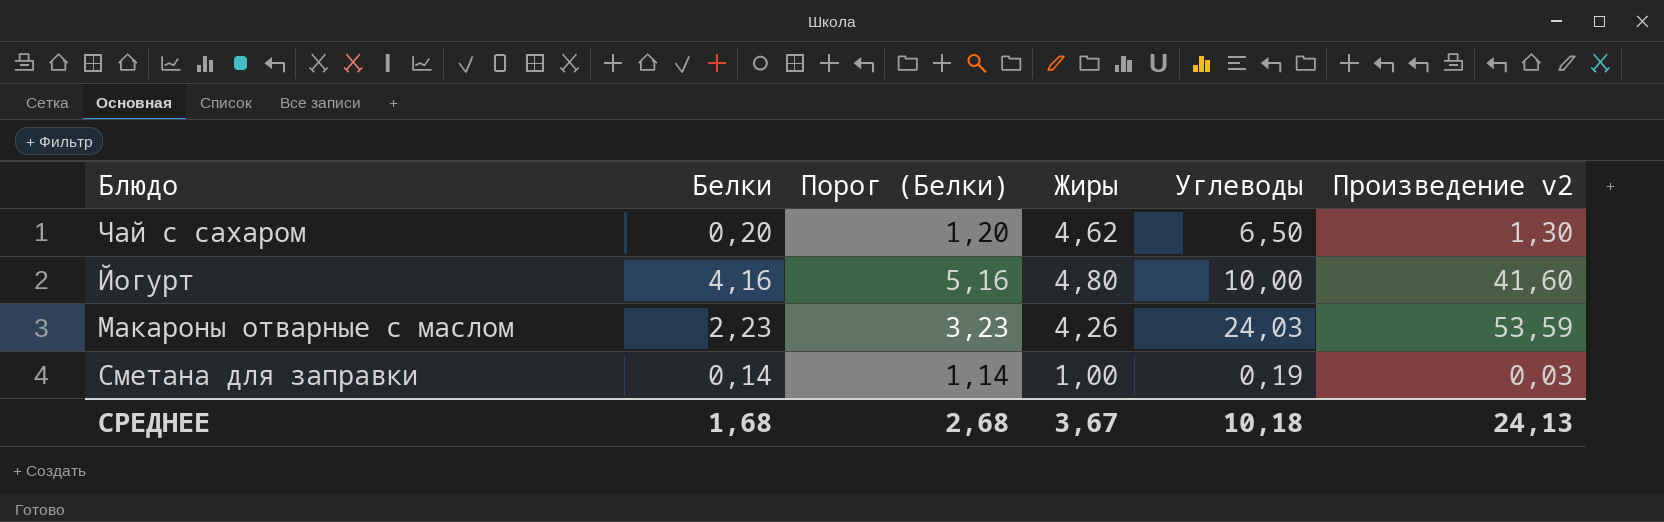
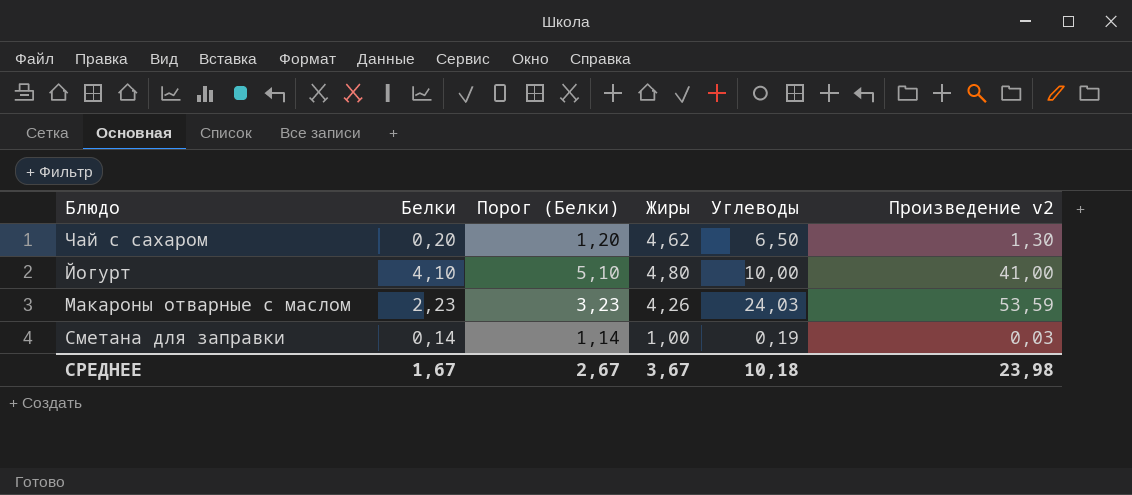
Йогурт | Белки: 4,16 -> 4,10
Йогурт | Порог (Белки): 5,16 -> 5,10
Йогурт | Произведение v2: 41,60 -> 41,00
СРЕДНЕЕ | Белки: 1,68 -> 1,67
СРЕДНЕЕ | Порог (Белки): 2,68 -> 2,67
СРЕДНЕЕ | Произведение v2: 24,13 -> 23,98

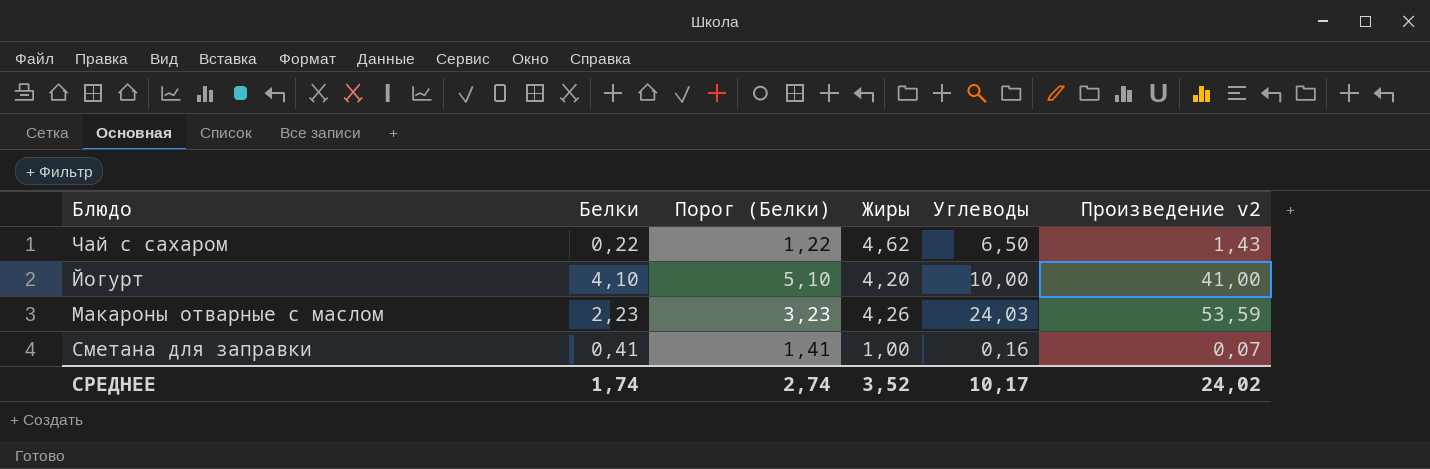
Чай с сахаром | Белки: 0,20 -> 0,22
Чай с сахаром | Порог (Белки): 1,20 -> 1,22
Чай с сахаром | Произведение v2: 1,30 -> 1,43
Йогурт | Жиры: 4,80 -> 4,20
Сметана для заправки | Белки: 0,14 -> 0,41
Сметана для заправки | Порог (Белки): 1,14 -> 1,41
Сметана для заправки | Углеводы: 0,19 -> 0,16
Сметана для заправки | Произведение v2: 0,03 -> 0,07
СРЕДНЕЕ | Белки: 1,67 -> 1,74
СРЕДНЕЕ | Порог (Белки): 2,67 -> 2,74
СРЕДНЕЕ | Жиры: 3,67 -> 3,52
СРЕДНЕЕ | Углеводы: 10,18 -> 10,17
СРЕДНЕЕ | Произведение v2: 23,98 -> 24,02

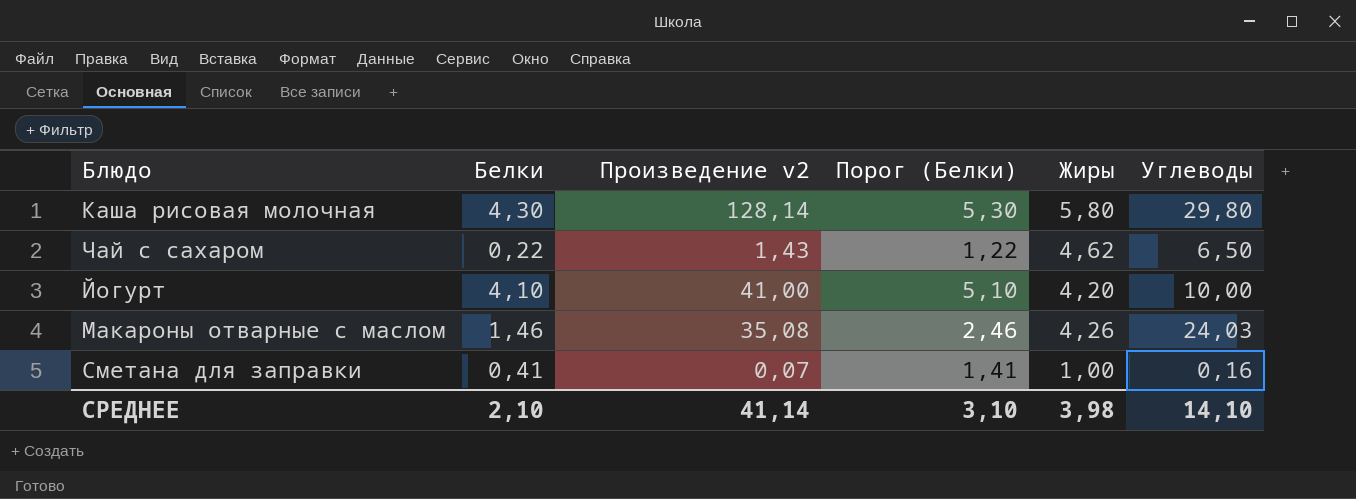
column Произведение v2 | position: 6 -> 3
row Каша рисовая молочная: none -> 4,30 | 128,14 | 5,30 | 5,80 | 29,80
Макароны отварные с маслом | Белки: 2,23 -> 1,46
Макароны отварные с маслом | Произведение v2: 53,59 -> 35,08
Макароны отварные с маслом | Порог (Белки): 3,23 -> 2,46
СРЕДНЕЕ | Белки: 1,74 -> 2,10
СРЕДНЕЕ | Произведение v2: 24,02 -> 41,14
СРЕДНЕЕ | Порог (Белки): 2,74 -> 3,10
СРЕДНЕЕ | Жиры: 3,52 -> 3,98
СРЕДНЕЕ | Углеводы: 10,17 -> 14,10

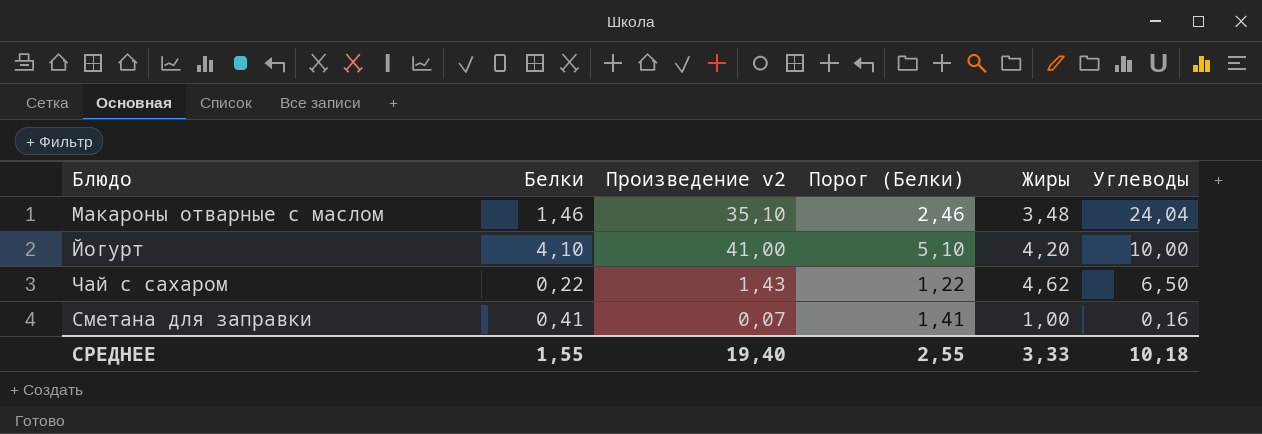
row order: none -> Углеводы descending
row Каша рисовая молочная: 4,30 | 128,14 | 5,30 | 5,80 | 29,80 -> none
Макароны отварные с маслом | Произведение v2: 35,08 -> 35,10
Макароны отварные с маслом | Жиры: 4,26 -> 3,48
Макароны отварные с маслом | Углеводы: 24,03 -> 24,04
СРЕДНЕЕ | Белки: 2,10 -> 1,55
СРЕДНЕЕ | Произведение v2: 41,14 -> 19,40
СРЕДНЕЕ | Порог (Белки): 3,10 -> 2,55
СРЕДНЕЕ | Жиры: 3,98 -> 3,33
СРЕДНЕЕ | Углеводы: 14,10 -> 10,18

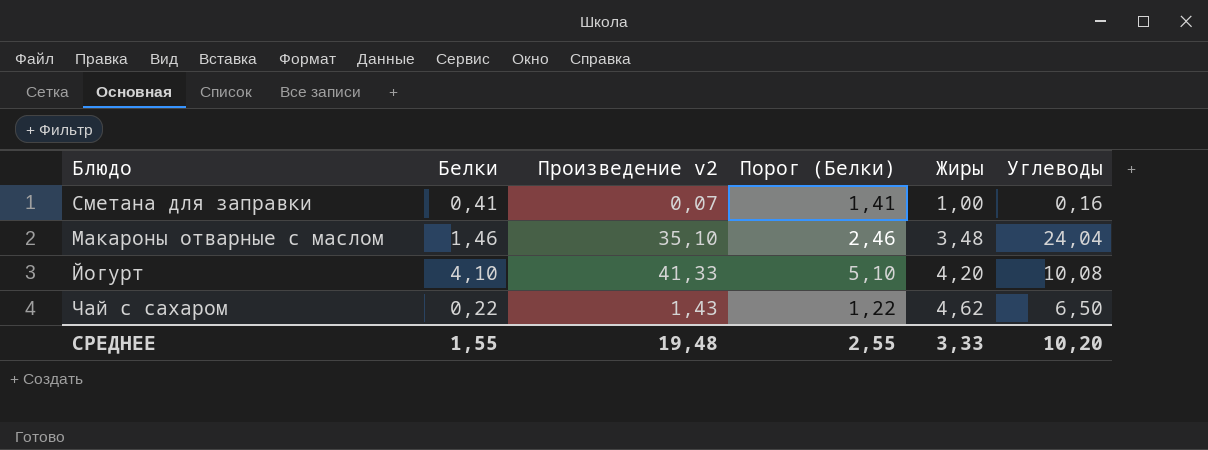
row order: Углеводы descending -> Жиры ascending
Йогурт | Произведение v2: 41,00 -> 41,33
Йогурт | Углеводы: 10,00 -> 10,08
СРЕДНЕЕ | Произведение v2: 19,40 -> 19,48
СРЕДНЕЕ | Углеводы: 10,18 -> 10,20

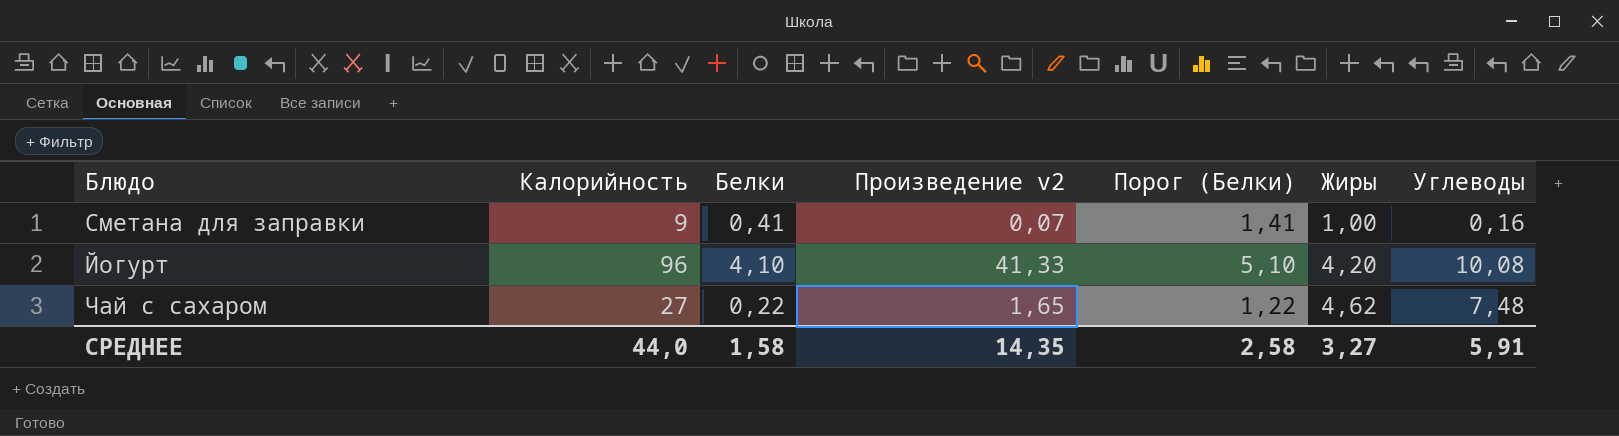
column Калорийность | position: none -> 2
row Макароны отварные с маслом: 1,46 | 35,10 | 2,46 | 3,48 | 24,04 -> none
Чай с сахаром | Произведение v2: 1,43 -> 1,65
Чай с сахаром | Углеводы: 6,50 -> 7,48
СРЕДНЕЕ | Белки: 1,55 -> 1,58
СРЕДНЕЕ | Произведение v2: 19,48 -> 14,35
СРЕДНЕЕ | Порог (Белки): 2,55 -> 2,58
СРЕДНЕЕ | Жиры: 3,33 -> 3,27
СРЕДНЕЕ | Углеводы: 10,20 -> 5,91

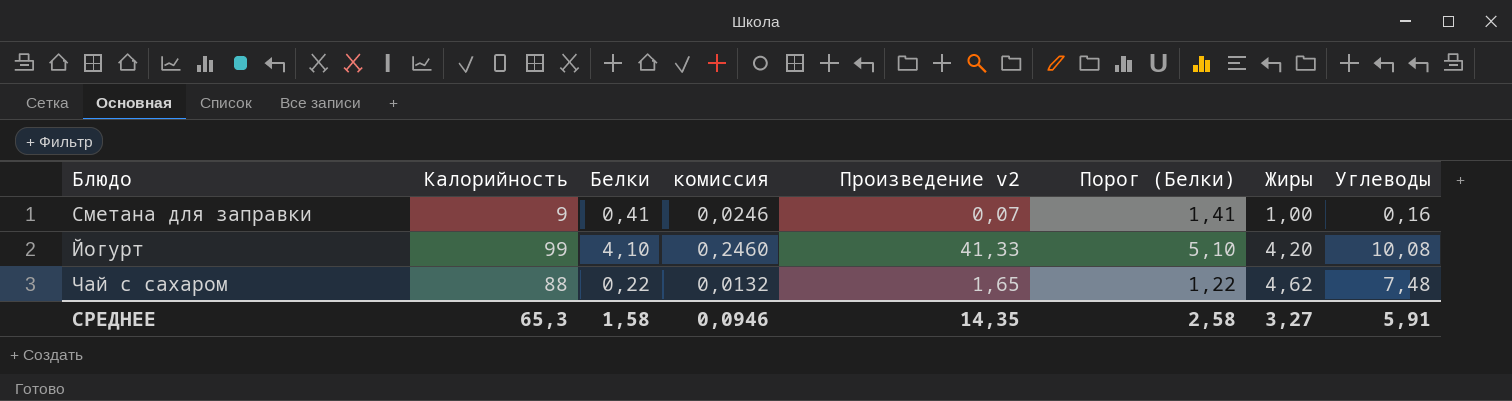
column комиссия | formula: none -> [Белки] * 0,06
Йогурт | Калорийность: 96 -> 99
Чай с сахаром | Калорийность: 27 -> 88
СРЕДНЕЕ | Калорийность: 44,0 -> 65,3

